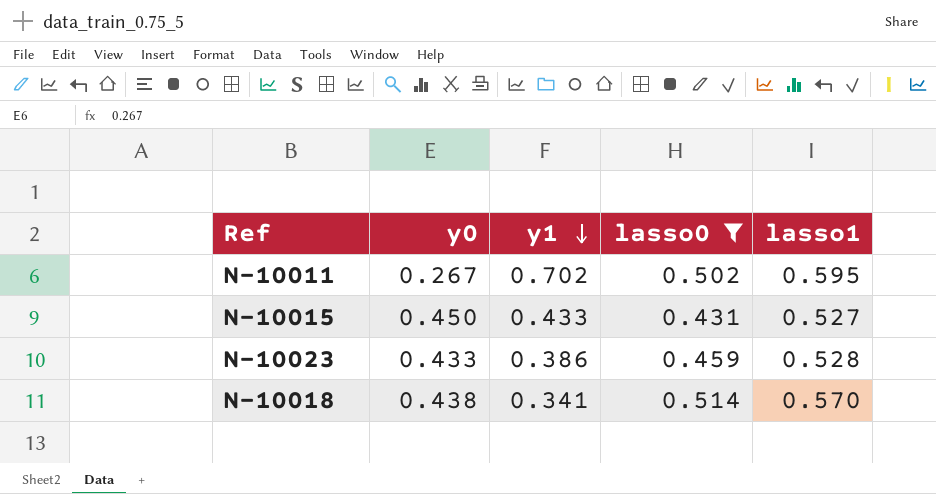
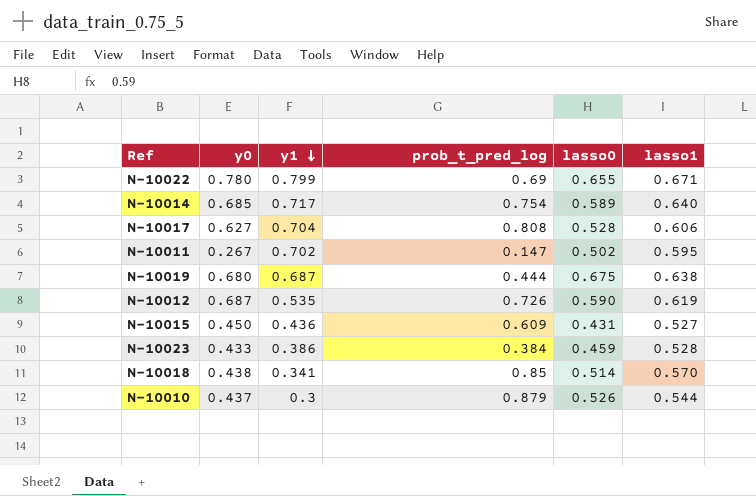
filter: lasso0 <= 0.514 -> none
column prob_t_pred_log | position: none -> 4
N-10015 | y1: 0.433 -> 0.436

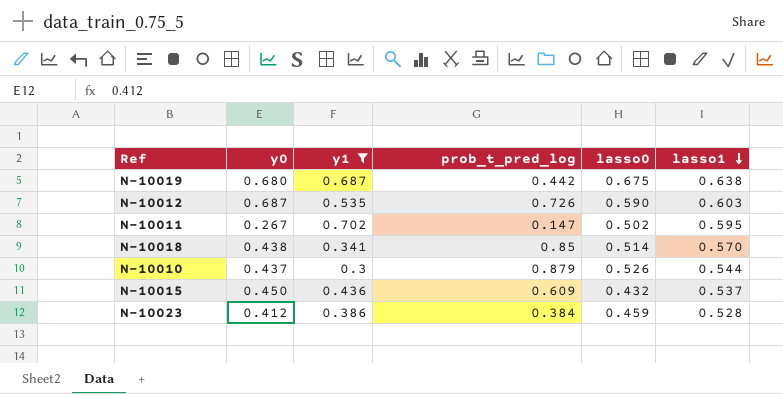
filter: none -> y1 <= 0.702
row order: y1 descending -> lasso1 descending
N-10019 | prob_t_pred_log: 0.444 -> 0.442
N-10012 | lasso1: 0.619 -> 0.603
N-10015 | lasso0: 0.431 -> 0.432
N-10015 | lasso1: 0.527 -> 0.537
N-10023 | y0: 0.433 -> 0.412

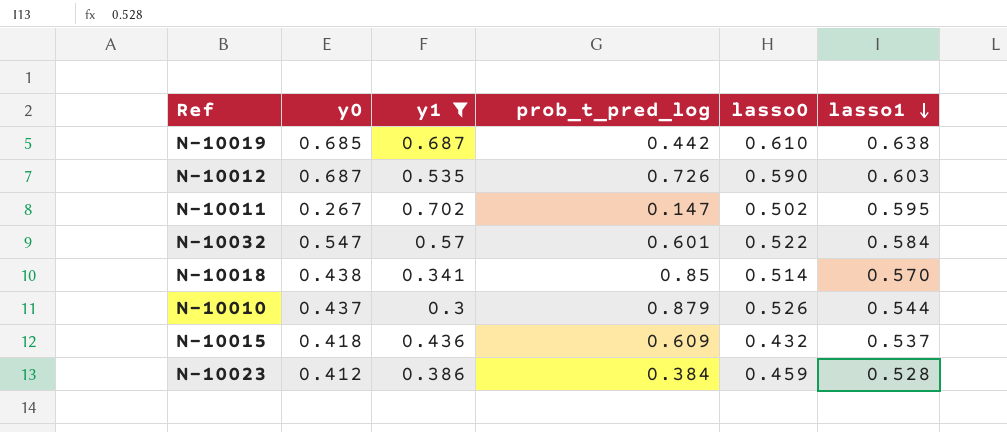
N-10019 | y0: 0.680 -> 0.685
N-10019 | lasso0: 0.675 -> 0.610
row N-10032: none -> 0.547 | 0.57 | 0.601 | 0.522 | 0.584
N-10015 | y0: 0.450 -> 0.418

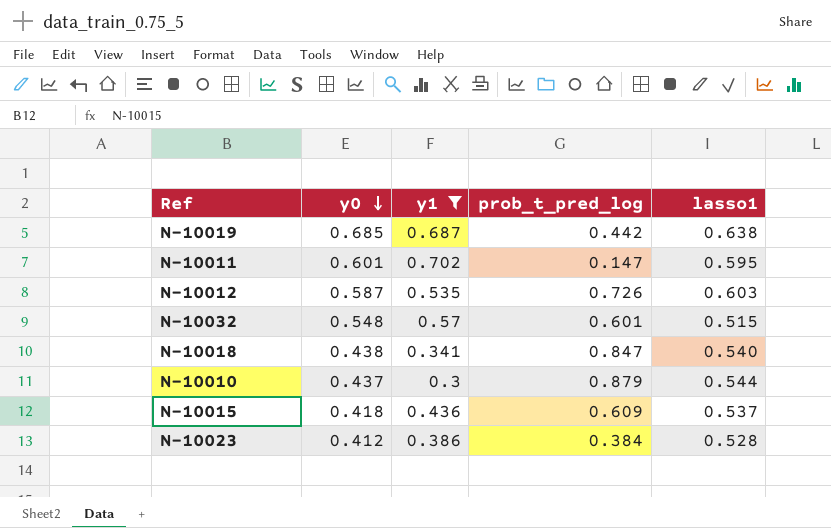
row order: lasso1 descending -> y0 descending
column lasso0 | position: 5 -> none
N-10011 | y0: 0.267 -> 0.601
N-10012 | y0: 0.687 -> 0.587
N-10032 | y0: 0.547 -> 0.548
N-10032 | lasso1: 0.584 -> 0.515
N-10018 | prob_t_pred_log: 0.85 -> 0.847
N-10018 | lasso1: 0.570 -> 0.540

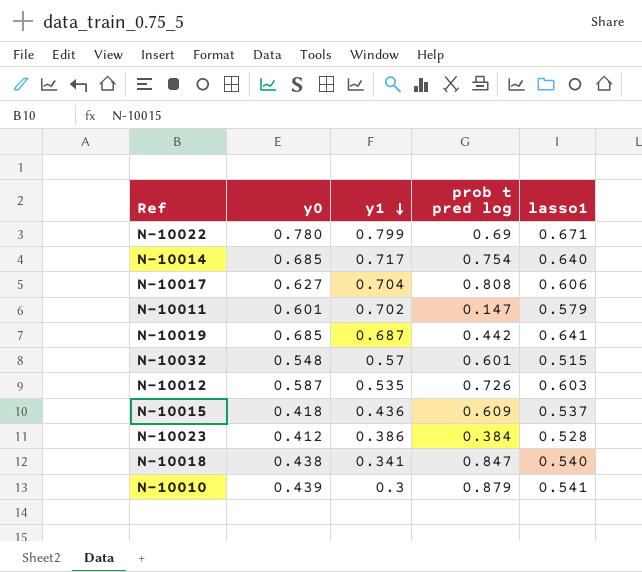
filter: y1 <= 0.702 -> none
row order: y0 descending -> y1 descending
column name: prob_t_pred_log -> prob t pred log
N-10011 | lasso1: 0.595 -> 0.579
N-10019 | lasso1: 0.638 -> 0.641
N-10010 | y0: 0.437 -> 0.439
N-10010 | lasso1: 0.544 -> 0.541

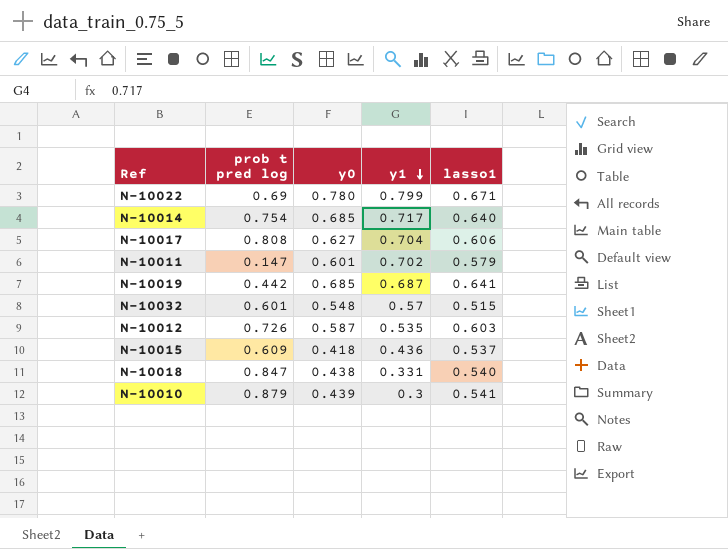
column prob t pred log | position: 4 -> 2
row N-10023: 0.412 | 0.386 | 0.384 | 0.528 -> none
N-10018 | y1: 0.341 -> 0.331

